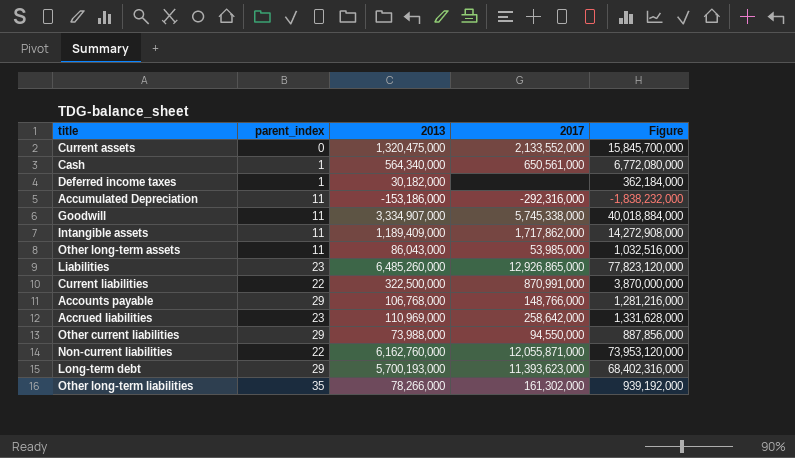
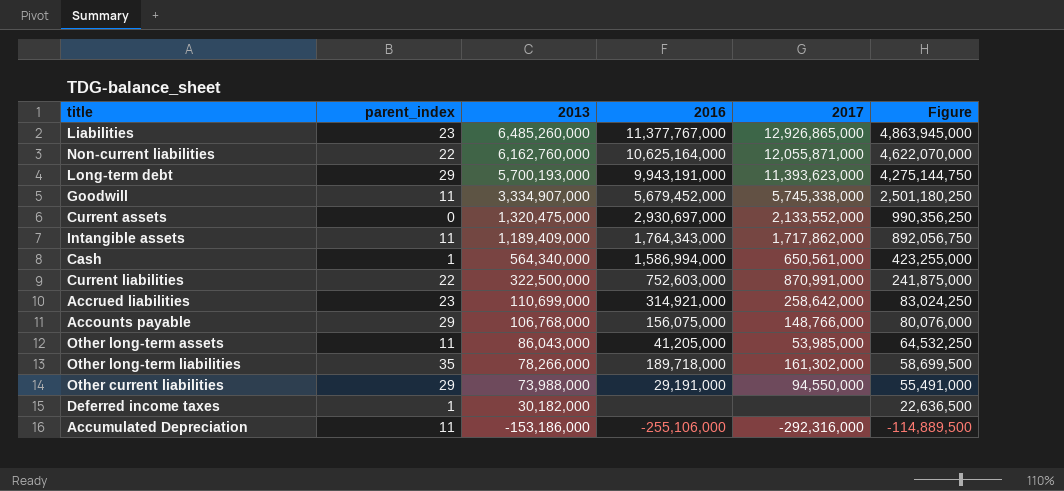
row order: none -> 2013 descending
column 2016 | position: none -> 4
column Figure | formula: [2013] * 12 -> [2013] * 0.75
Accrued liabilities | 2013: 110,969,000 -> 110,699,000

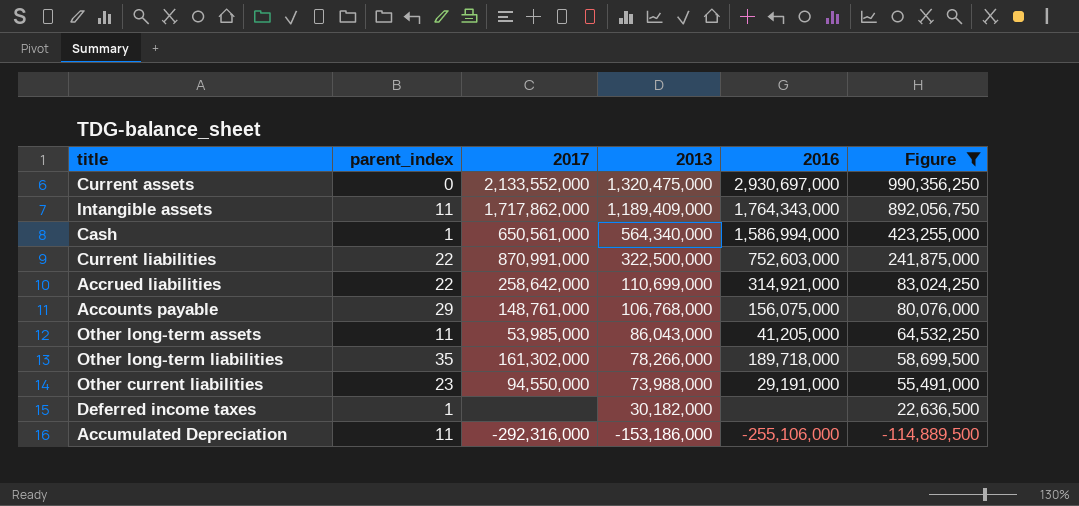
filter: none -> Figure <= 990,356,250
column 2017 | position: 5 -> 3
Accrued liabilities | parent_index: 23 -> 22
Accounts payable | 2017: 148,766,000 -> 148,761,000
Other current liabilities | parent_index: 29 -> 23

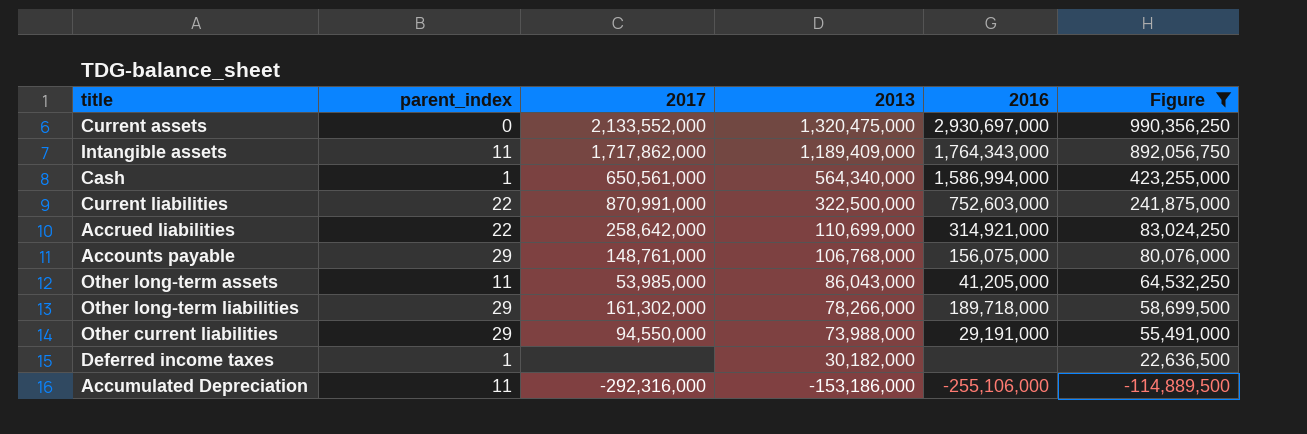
Other long-term liabilities | parent_index: 35 -> 29
Other current liabilities | parent_index: 23 -> 29

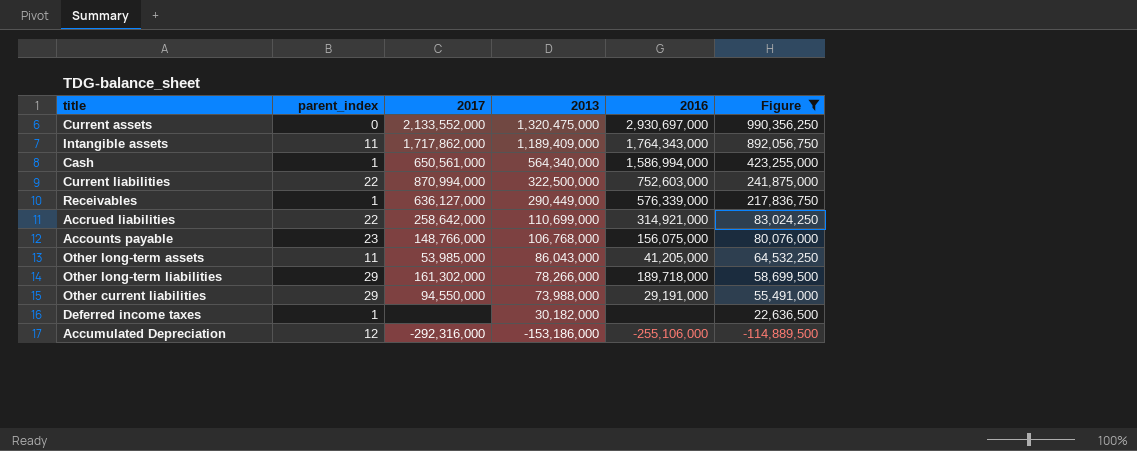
Current liabilities | 2017: 870,991,000 -> 870,994,000
row Receivables: none -> 1 | 636,127,000 | 290,449,000 | 576,339,000 | 217,836,750
Accounts payable | parent_index: 29 -> 23
Accounts payable | 2017: 148,761,000 -> 148,766,000
Accumulated Depreciation | parent_index: 11 -> 12

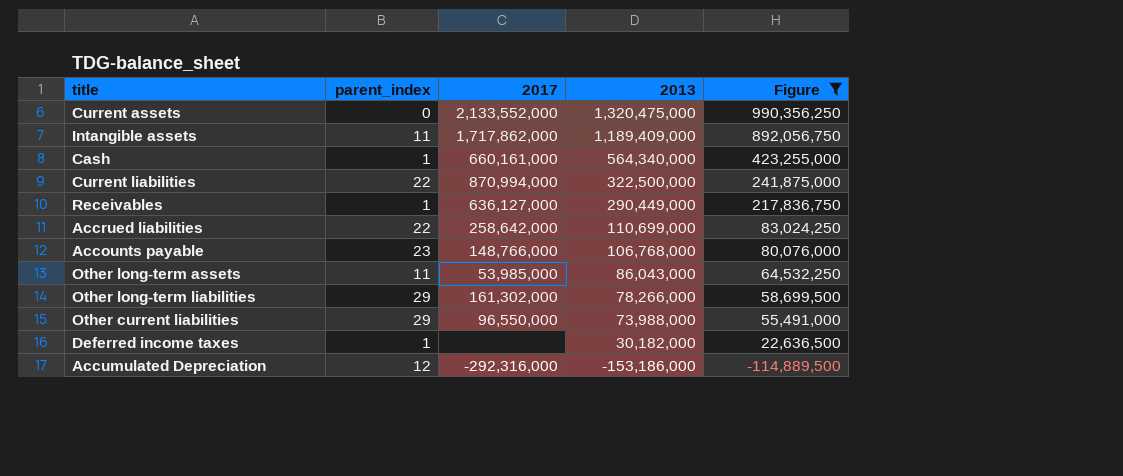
column 2016 | position: 5 -> none
Cash | 2017: 650,561,000 -> 660,161,000
Other current liabilities | 2017: 94,550,000 -> 96,550,000

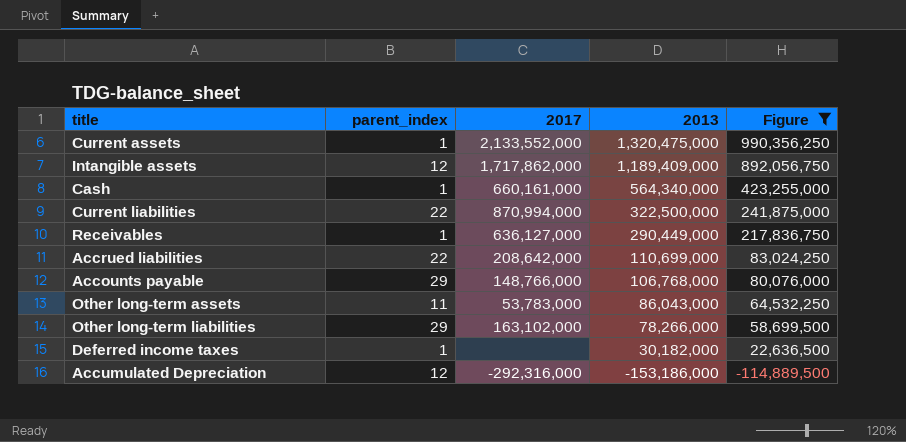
row Other current liabilities: 29 | 96,550,000 | 73,988,000 | 55,491,000 -> none
Current assets | parent_index: 0 -> 1
Intangible assets | parent_index: 11 -> 12
Accrued liabilities | 2017: 258,642,000 -> 208,642,000
Accounts payable | parent_index: 23 -> 29
Other long-term assets | 2017: 53,985,000 -> 53,783,000
Other long-term liabilities | 2017: 161,302,000 -> 163,102,000

